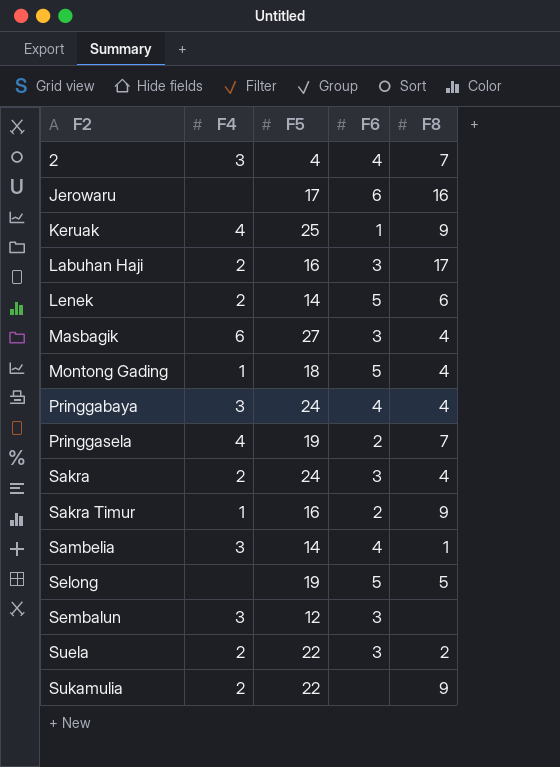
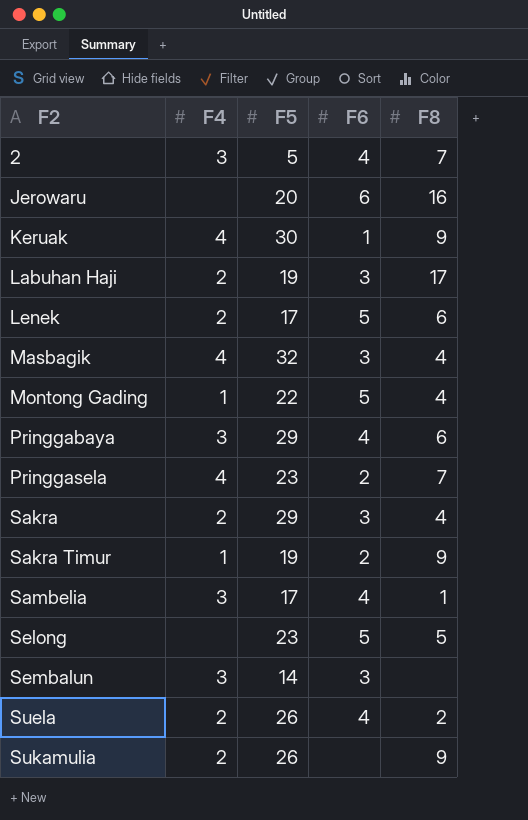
2 | F5: 4 -> 5
Jerowaru | F5: 17 -> 20
Keruak | F5: 25 -> 30
Labuhan Haji | F5: 16 -> 19
Lenek | F5: 14 -> 17
Masbagik | F4: 6 -> 4
Masbagik | F5: 27 -> 32
Montong Gading | F5: 18 -> 22
Pringgabaya | F5: 24 -> 29
Pringgabaya | F8: 4 -> 6
Pringgasela | F5: 19 -> 23
Sakra | F5: 24 -> 29
Sakra Timur | F5: 16 -> 19
Sambelia | F5: 14 -> 17
Selong | F5: 19 -> 23
Sembalun | F5: 12 -> 14
Suela | F5: 22 -> 26
Suela | F6: 3 -> 4
Sukamulia | F5: 22 -> 26

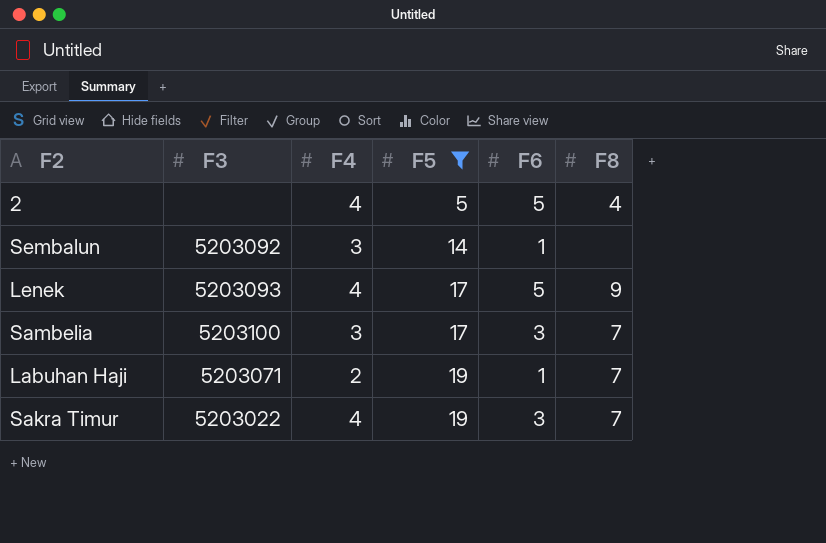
filter: none -> F5 <= 19
row order: F2 ascending -> F5 ascending
column F3 | position: none -> 2
2 | F4: 3 -> 4
2 | F6: 4 -> 5
2 | F8: 7 -> 4
Sembalun | F6: 3 -> 1
Lenek | F4: 2 -> 4
Lenek | F8: 6 -> 9
Sambelia | F6: 4 -> 3
Sambelia | F8: 1 -> 7
Labuhan Haji | F6: 3 -> 1
Labuhan Haji | F8: 17 -> 7
Sakra Timur | F4: 1 -> 4
Sakra Timur | F6: 2 -> 3
Sakra Timur | F8: 9 -> 7

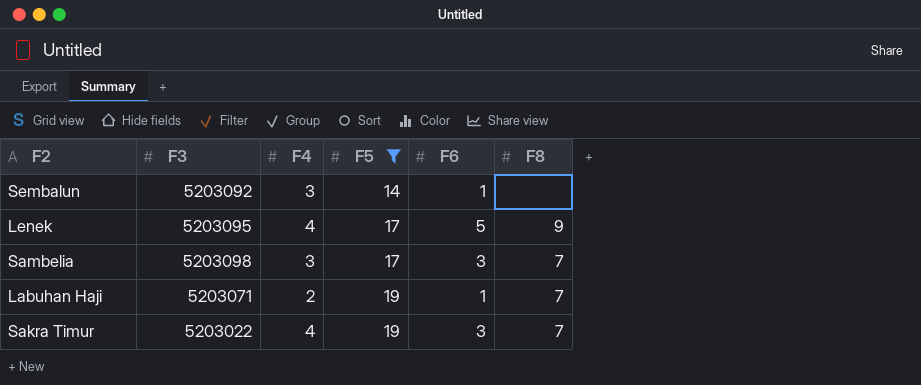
row 2: none | 4 | 5 | 5 | 4 -> none
Lenek | F3: 5203093 -> 5203095
Sambelia | F3: 5203100 -> 5203098

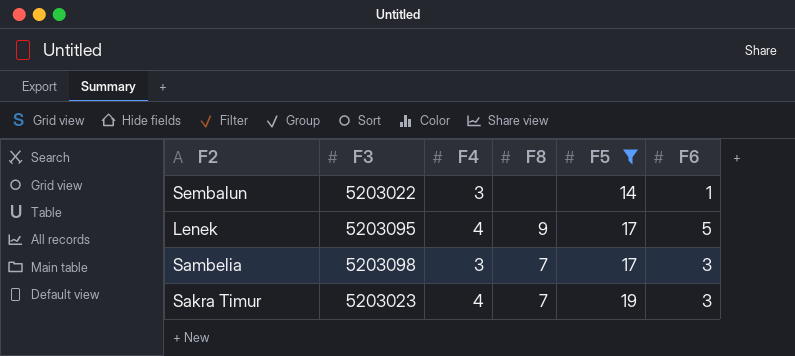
column F8 | position: 6 -> 4
row Labuhan Haji: 5203071 | 2 | 19 | 1 | 7 -> none
Sembalun | F3: 5203092 -> 5203022
Sakra Timur | F3: 5203022 -> 5203023

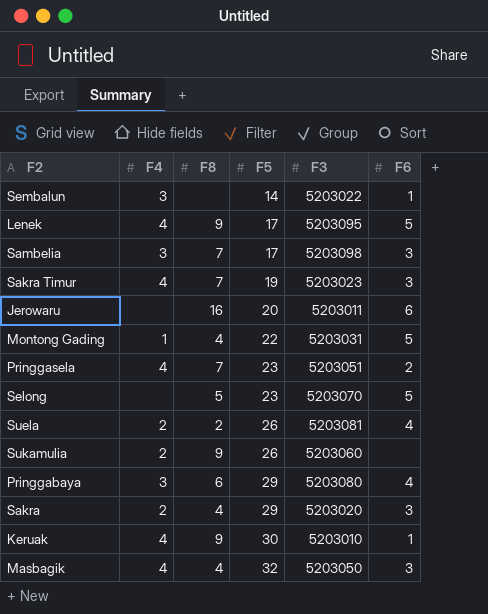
filter: F5 <= 19 -> none
column F3 | position: 2 -> 5

